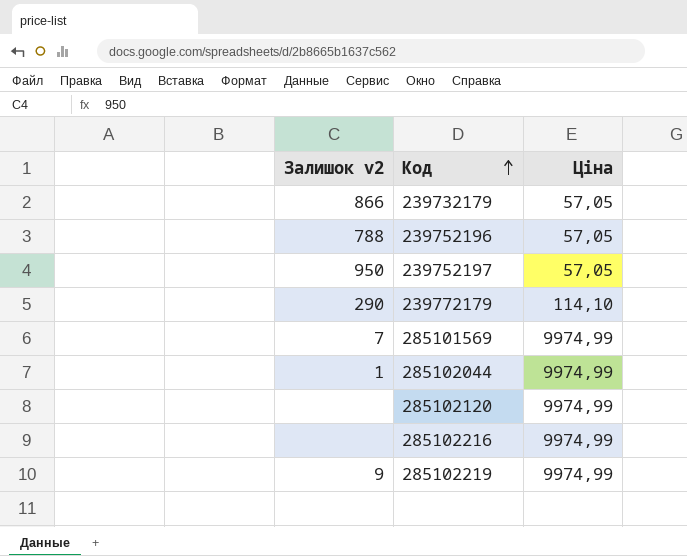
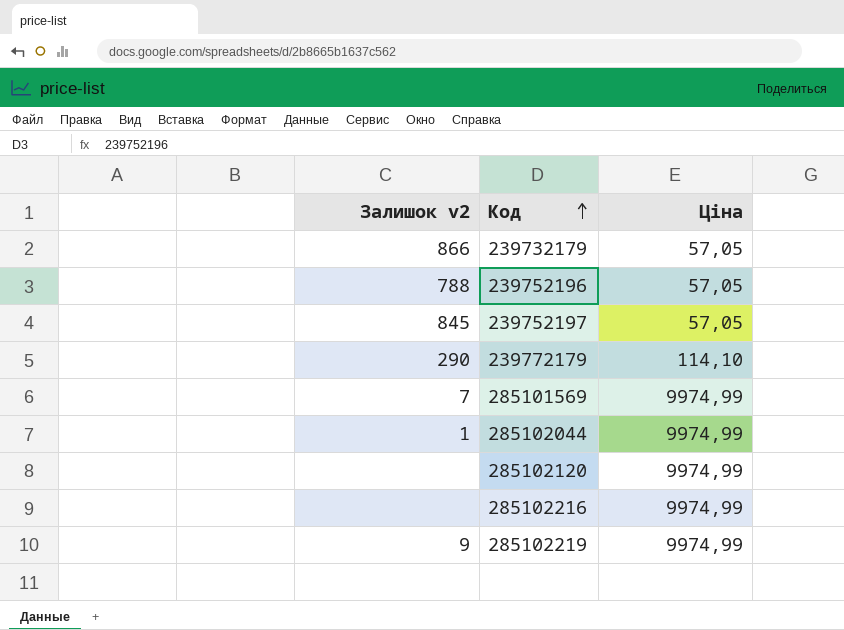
239752197 | Залишок v2: 950 -> 845

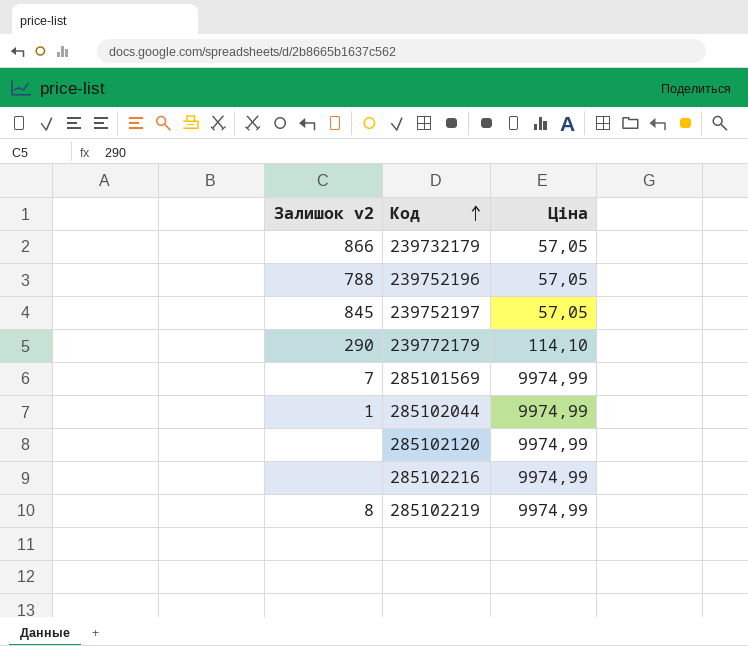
285102219 | Залишок v2: 9 -> 8

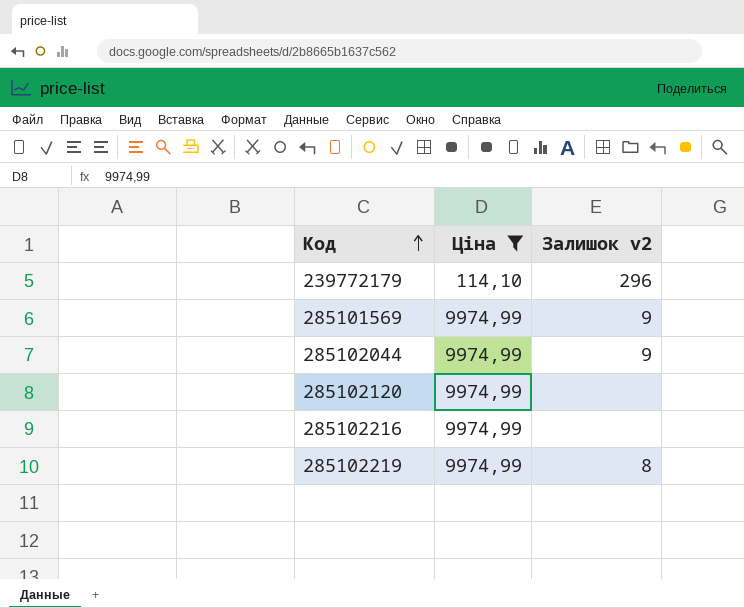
filter: none -> Ціна != 57,05
column Залишок v2 | position: 1 -> 3
239772179 | Залишок v2: 290 -> 296
285101569 | Залишок v2: 7 -> 9
285102044 | Залишок v2: 1 -> 9

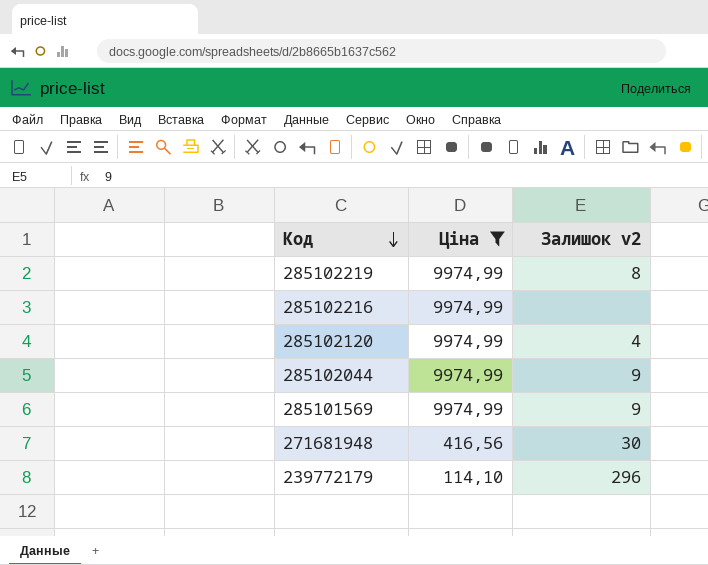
row order: Код ascending -> Код descending
285102120 | Залишок v2: none -> 4
row 271681948: none -> 416,56 | 30

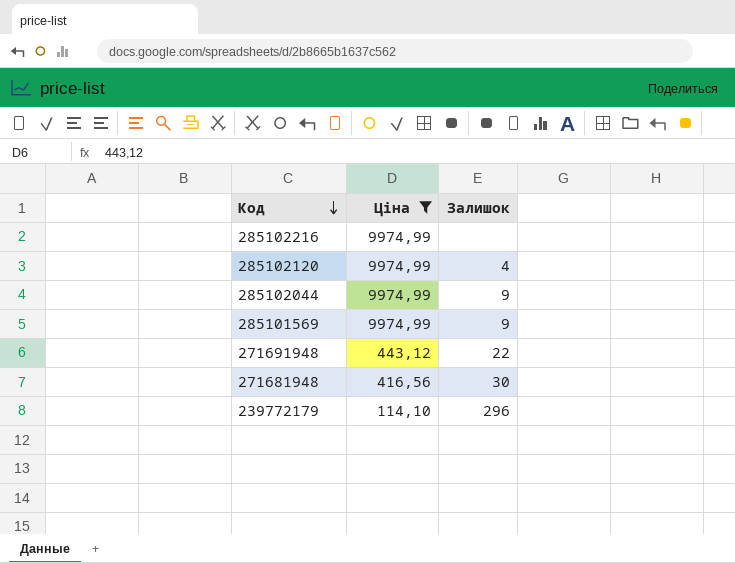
column name: Залишок v2 -> Залишок
row 285102219: 9974,99 | 8 -> none
row 271691948: none -> 443,12 | 22

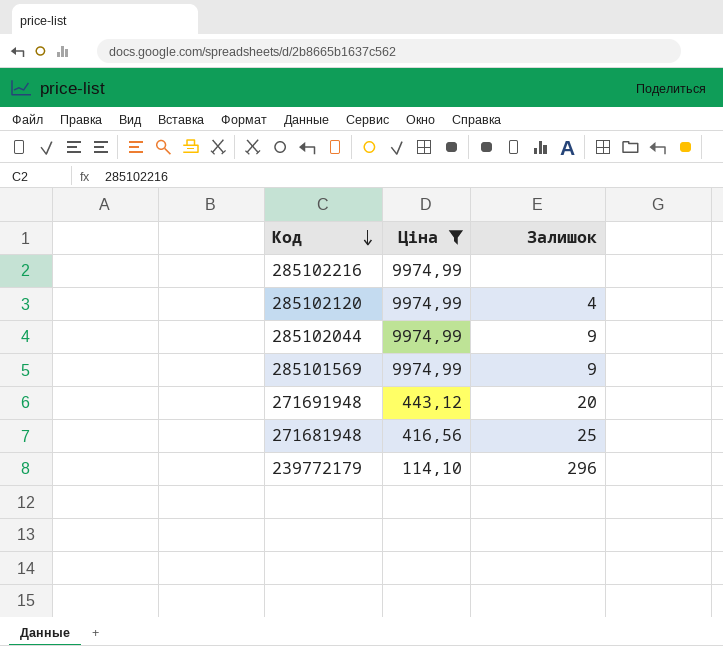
271691948 | Залишок: 22 -> 20
271681948 | Залишок: 30 -> 25

